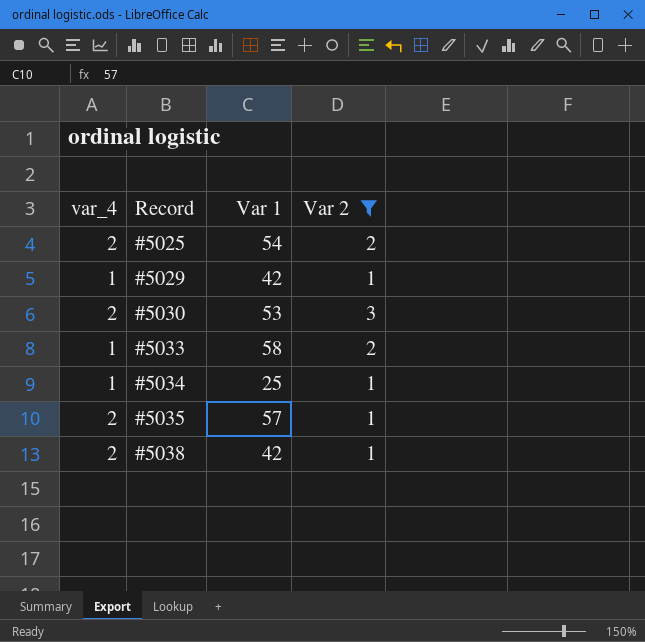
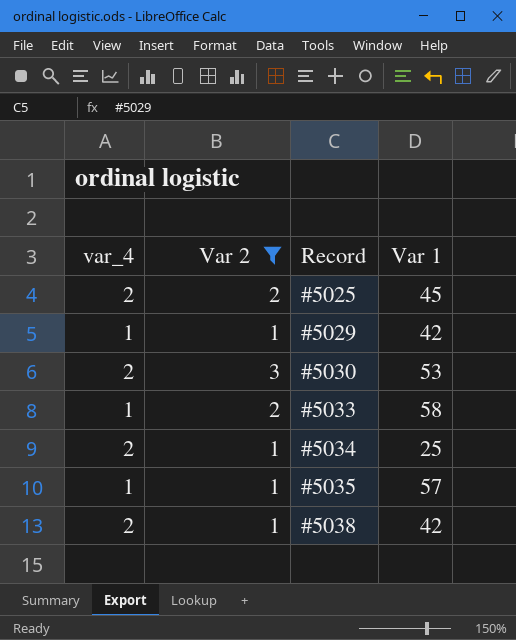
column Var 2 | position: 4 -> 2
#5025 | Var 1: 54 -> 45
#5034 | var_4: 1 -> 2
#5035 | var_4: 2 -> 1

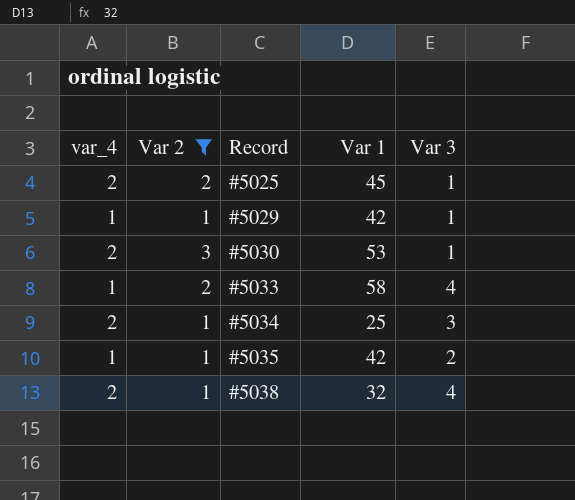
column Var 3 | position: none -> 5
#5035 | Var 1: 57 -> 42
#5038 | Var 1: 42 -> 32

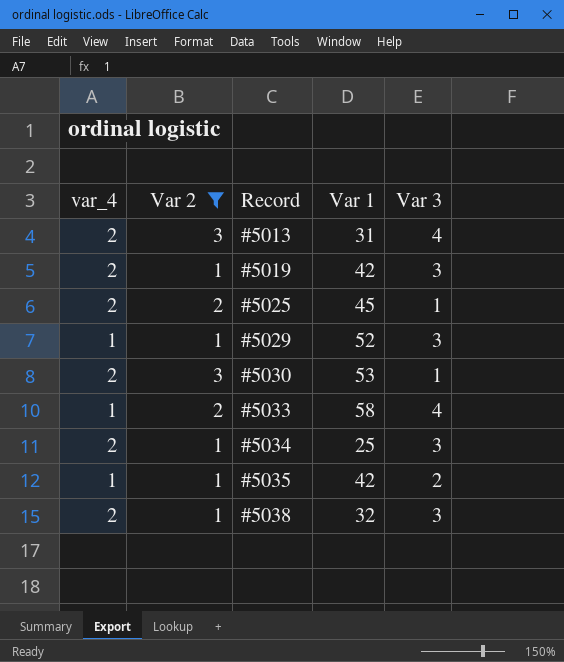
row #5013: none -> 2 | 3 | 31 | 4
row #5019: none -> 2 | 1 | 42 | 3
#5029 | Var 1: 42 -> 52
#5029 | Var 3: 1 -> 3
#5038 | Var 3: 4 -> 3

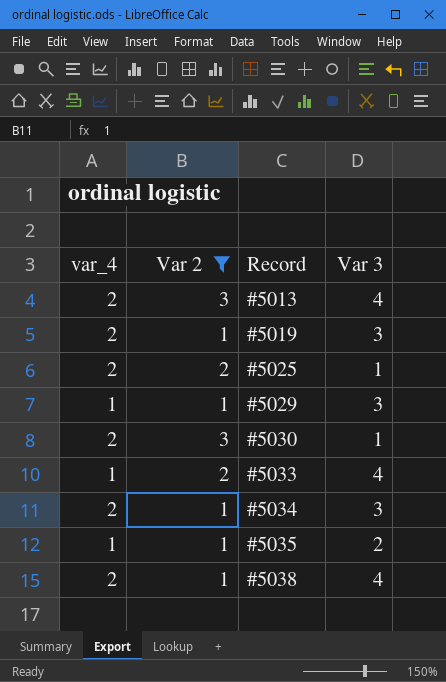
column Var 1 | position: 4 -> none
#5038 | Var 3: 3 -> 4

